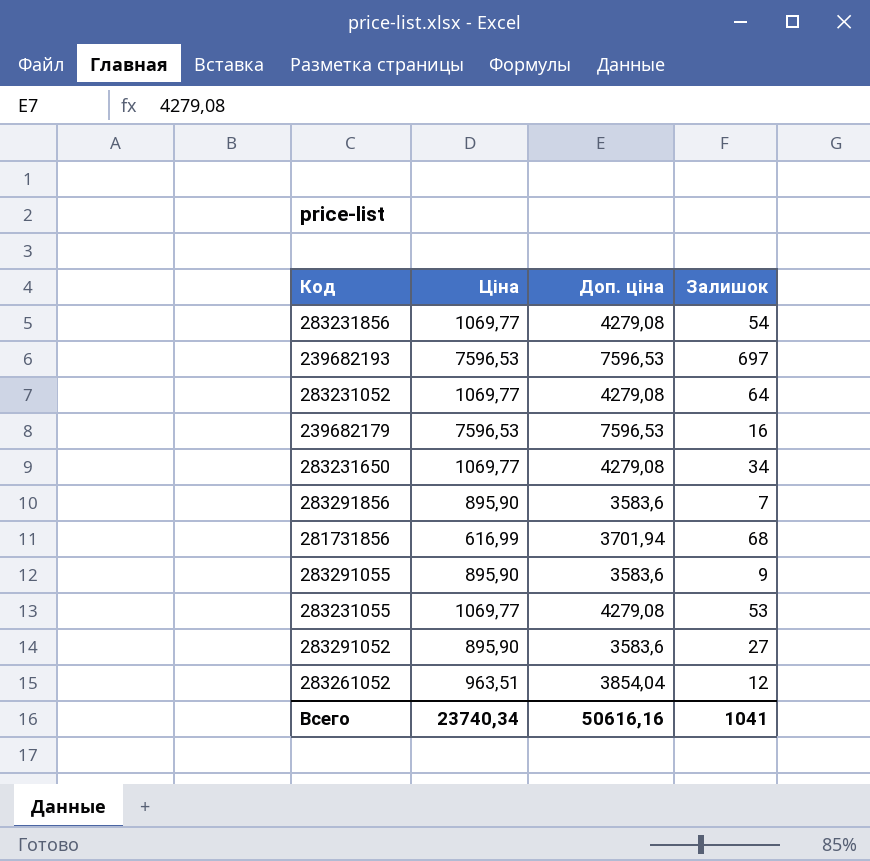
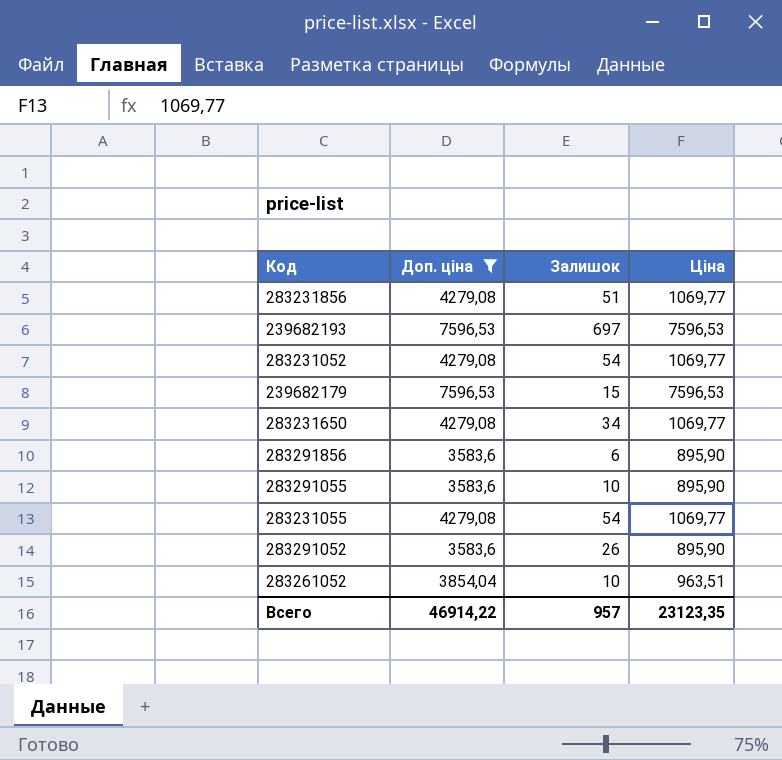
filter: none -> Доп. ціна != 3701,94
column Ціна | position: 2 -> 4
283231856 | Залишок: 54 -> 51
283231052 | Залишок: 64 -> 54
239682179 | Залишок: 16 -> 15
283291856 | Залишок: 7 -> 6
283291055 | Залишок: 9 -> 10
283231055 | Залишок: 53 -> 54
283291052 | Залишок: 27 -> 26
283261052 | Залишок: 12 -> 10
Всего | Доп. ціна: 50616,16 -> 46914,22
Всего | Залишок: 1041 -> 957
Всего | Ціна: 23740,34 -> 23123,35

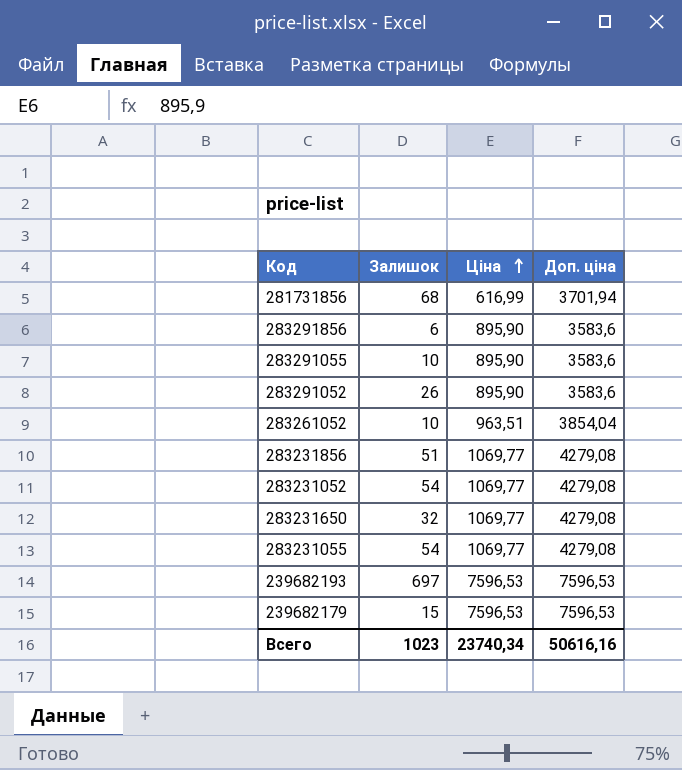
filter: Доп. ціна != 3701,94 -> none
row order: none -> Ціна ascending
column Доп. ціна | position: 2 -> 4
283231650 | Залишок: 34 -> 32
Всего | Залишок: 957 -> 1023
Всего | Ціна: 23123,35 -> 23740,34
Всего | Доп. ціна: 46914,22 -> 50616,16

